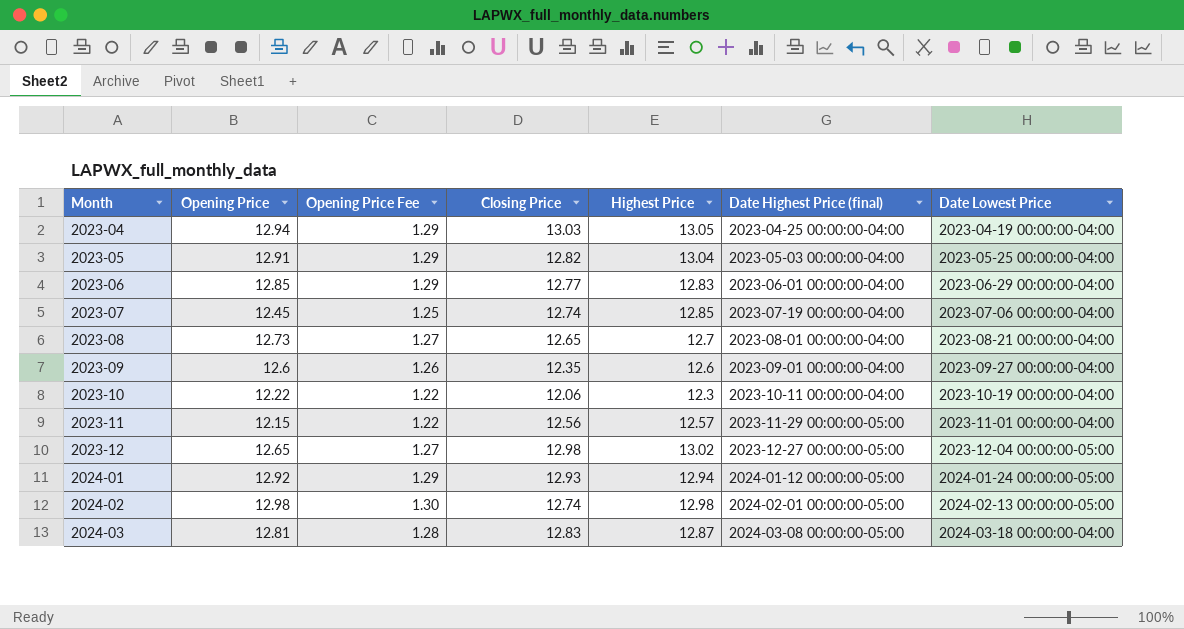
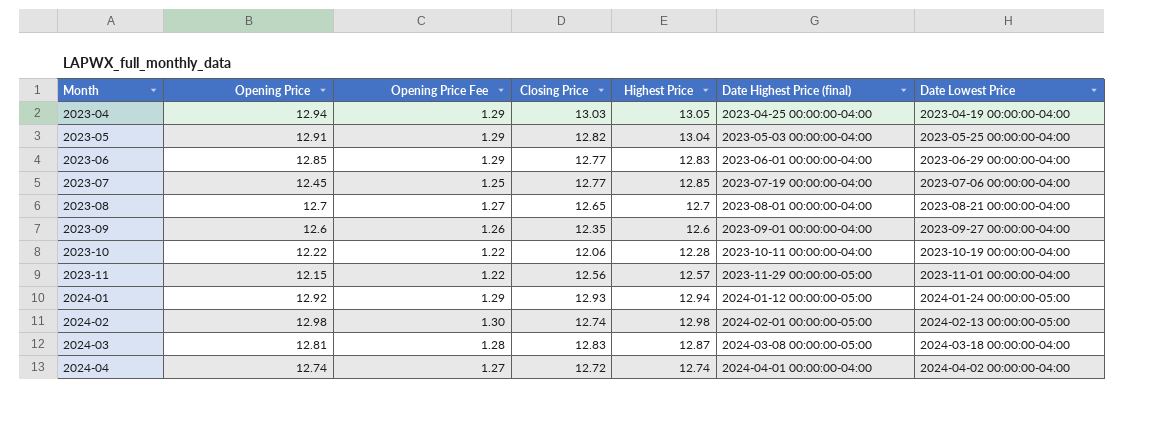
row 2023-12: 12.65 | 1.27 | 12.98 | 13.02 | 2023-12-27 00:00:00-05:00 | 2023-12-04 00:00:00-05:00 -> none
2023-07 | Closing Price: 12.74 -> 12.77
2023-08 | Opening Price: 12.73 -> 12.7
2023-10 | Highest Price: 12.3 -> 12.28
row 2024-04: none -> 12.74 | 1.27 | 12.72 | 12.74 | 2024-04-01 00:00:00-04:00 | 2024-04-02 00:00:00-04:00

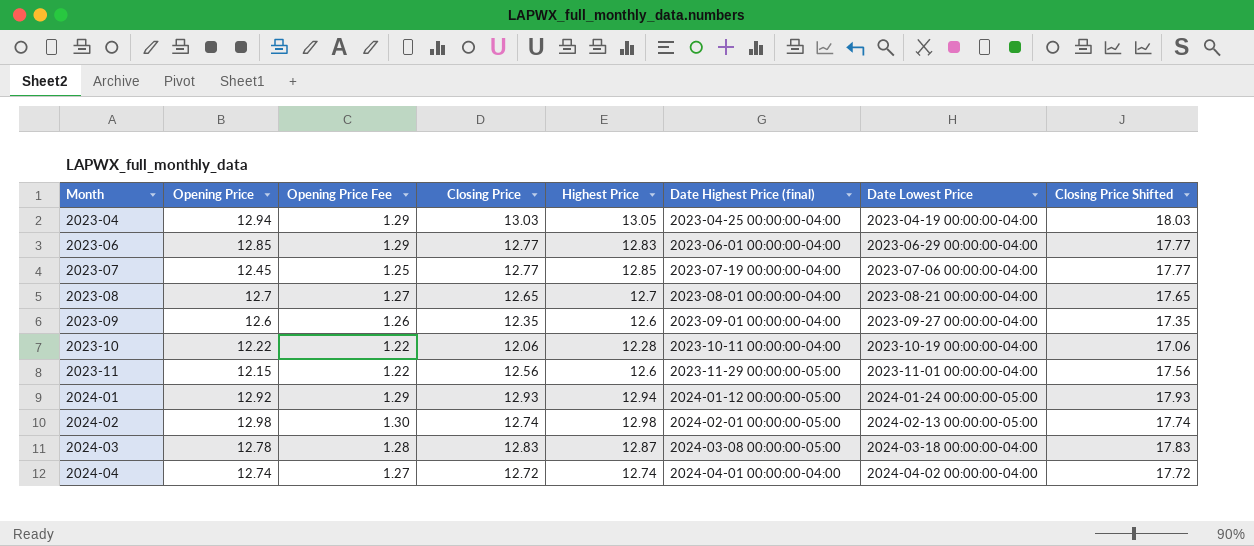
column Closing Price Shifted | formula: none -> [Closing Price] + 5
row 2023-05: 12.91 | 1.29 | 12.82 | 13.04 | 2023-05-03 00:00:00-04:00 | 2023-05-25 00:00:00-04:00 -> none
2023-11 | Highest Price: 12.57 -> 12.6
2024-03 | Opening Price: 12.81 -> 12.78

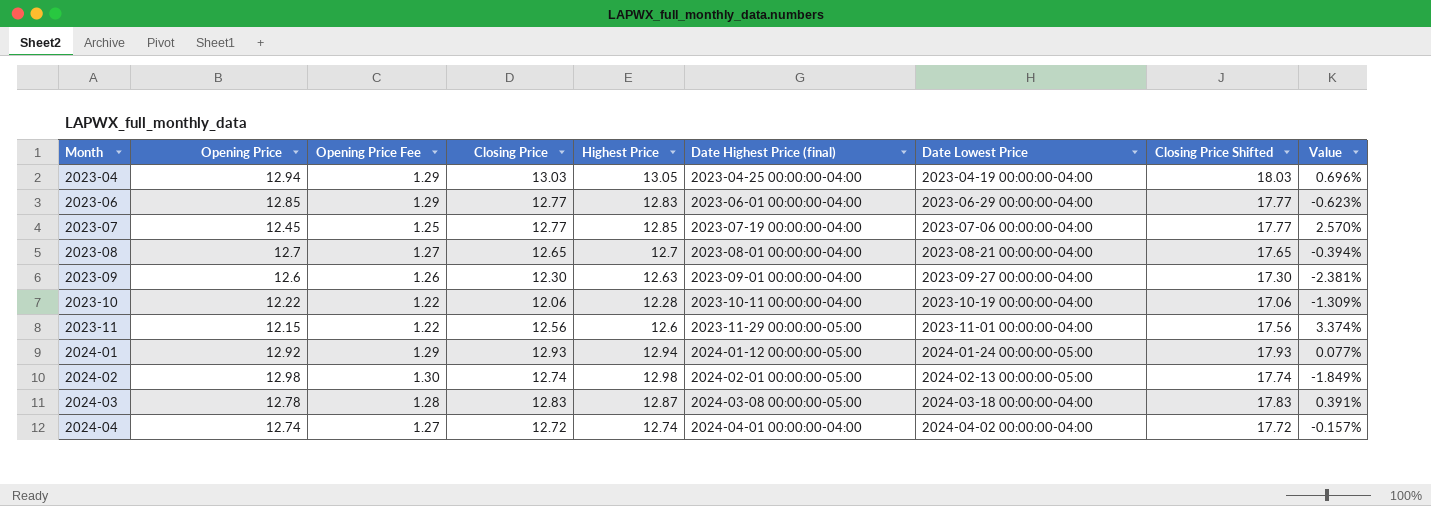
column Value | formula: none -> ([Closing Price] - [Opening Price]) / [Opening Price]
2023-09 | Closing Price: 12.35 -> 12.30
2023-09 | Highest Price: 12.6 -> 12.63
2023-09 | Closing Price Shifted: 17.35 -> 17.30

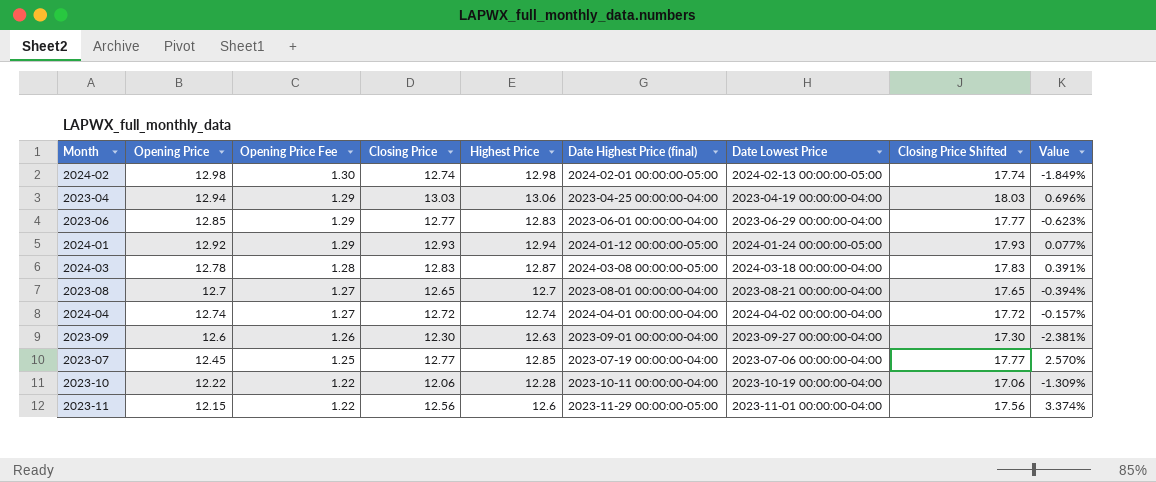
row order: Month ascending -> Opening Price Fee descending
2023-04 | Highest Price: 13.05 -> 13.06

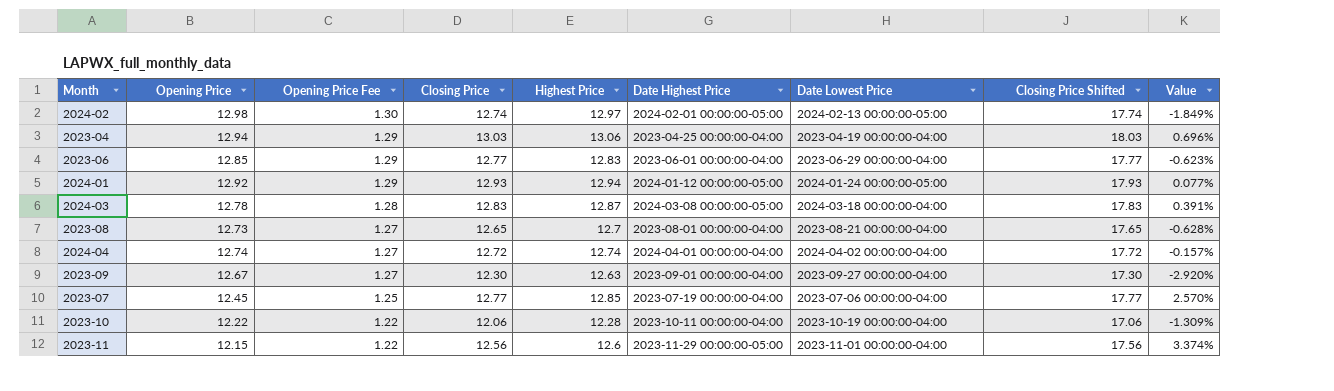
column name: Date Highest Price (final) -> Date Highest Price
2024-02 | Highest Price: 12.98 -> 12.97
2023-08 | Opening Price: 12.7 -> 12.73
2023-08 | Value: -0.394% -> -0.628%
2023-09 | Opening Price: 12.6 -> 12.67
2023-09 | Opening Price Fee: 1.26 -> 1.27
2023-09 | Value: -2.381% -> -2.920%

